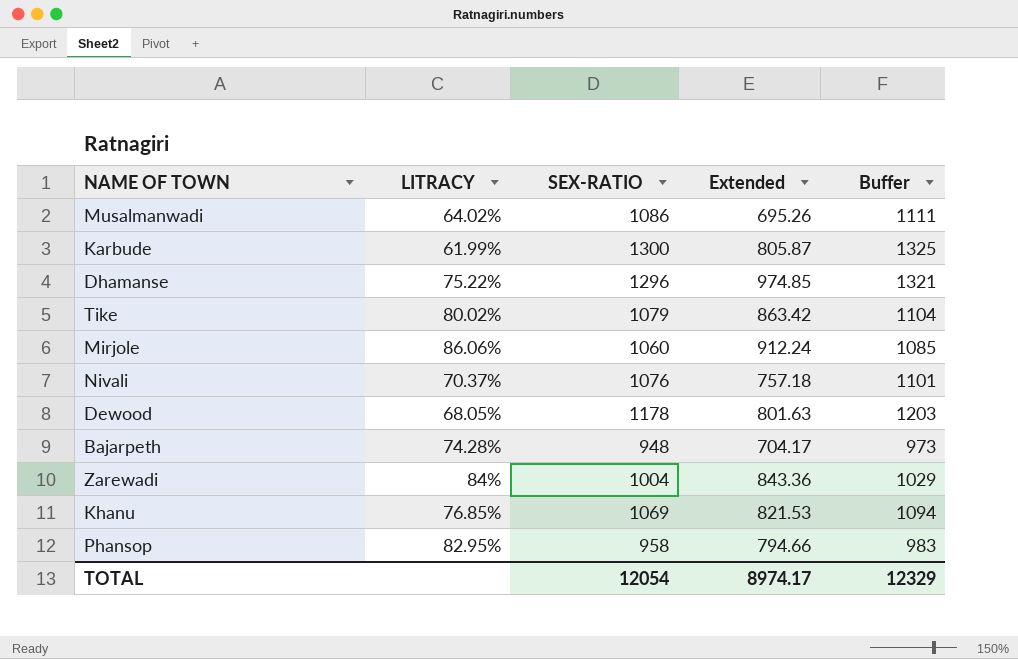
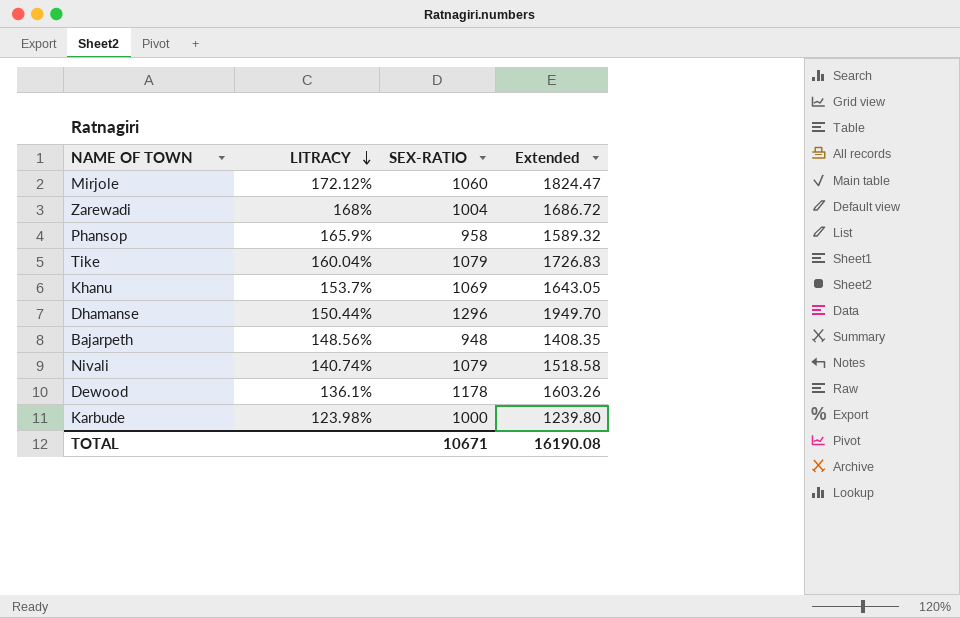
row order: none -> LITRACY descending
column Buffer | formula: [SEX-RATIO] + 25 -> none
row Musalmanwadi: 64.02% | 1086 | 695.26 | 1111 -> none
Mirjole | LITRACY: 86.06% -> 172.12%
Mirjole | Extended: 912.24 -> 1824.47
Zarewadi | LITRACY: 84% -> 168%
Zarewadi | Extended: 843.36 -> 1686.72
Phansop | LITRACY: 82.95% -> 165.9%
Phansop | Extended: 794.66 -> 1589.32
Tike | LITRACY: 80.02% -> 160.04%
Tike | Extended: 863.42 -> 1726.83
Khanu | LITRACY: 76.85% -> 153.7%
Khanu | Extended: 821.53 -> 1643.05
Dhamanse | LITRACY: 75.22% -> 150.44%
Dhamanse | Extended: 974.85 -> 1949.70
Bajarpeth | LITRACY: 74.28% -> 148.56%
Bajarpeth | Extended: 704.17 -> 1408.35
Nivali | LITRACY: 70.37% -> 140.74%
Nivali | SEX-RATIO: 1076 -> 1079
Nivali | Extended: 757.18 -> 1518.58
Dewood | LITRACY: 68.05% -> 136.1%
Dewood | Extended: 801.63 -> 1603.26
Karbude | LITRACY: 61.99% -> 123.98%
Karbude | SEX-RATIO: 1300 -> 1000
Karbude | Extended: 805.87 -> 1239.80
TOTAL | SEX-RATIO: 12054 -> 10671
TOTAL | Extended: 8974.17 -> 16190.08

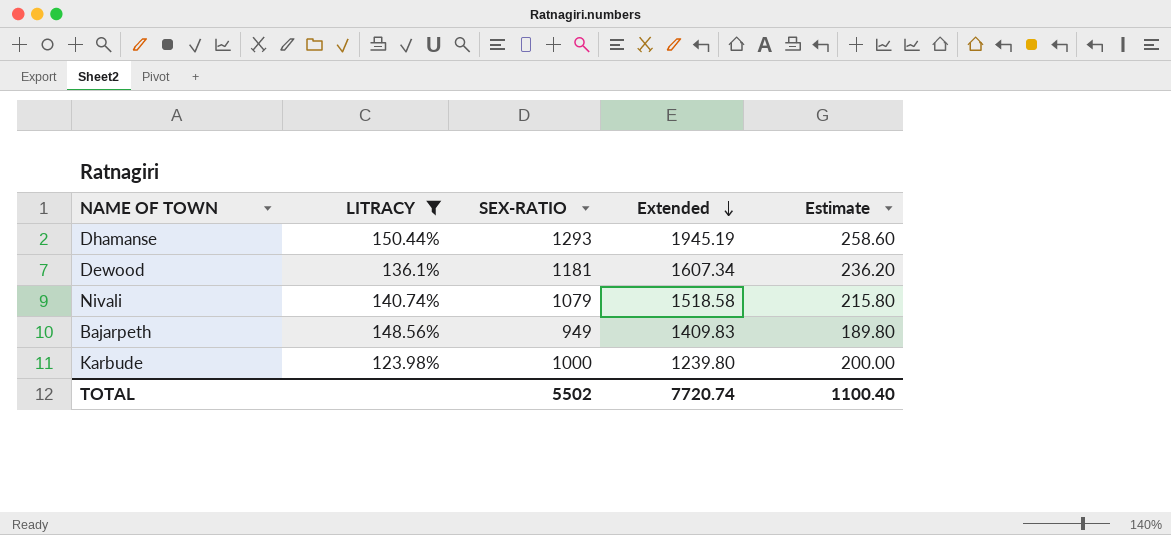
filter: none -> LITRACY <= 150.44%
row order: LITRACY descending -> Extended descending
column Estimate | formula: none -> [SEX-RATIO] * 0.2
Dhamanse | SEX-RATIO: 1296 -> 1293
Dhamanse | Extended: 1949.70 -> 1945.19
Dewood | SEX-RATIO: 1178 -> 1181
Dewood | Extended: 1603.26 -> 1607.34
Bajarpeth | SEX-RATIO: 948 -> 949
Bajarpeth | Extended: 1408.35 -> 1409.83
TOTAL | SEX-RATIO: 10671 -> 5502
TOTAL | Extended: 16190.08 -> 7720.74

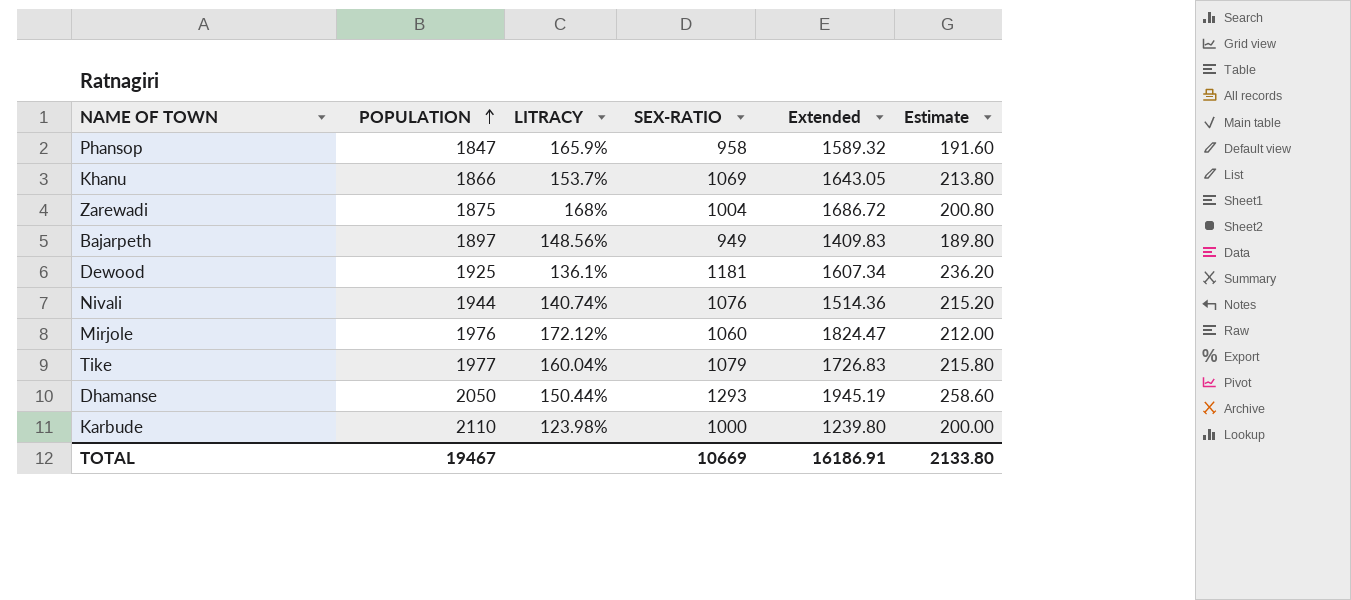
filter: LITRACY <= 150.44% -> none
row order: Extended descending -> POPULATION ascending
column POPULATION | position: none -> 2
Nivali | SEX-RATIO: 1079 -> 1076
Nivali | Extended: 1518.58 -> 1514.36
Nivali | Estimate: 215.80 -> 215.20
TOTAL | SEX-RATIO: 5502 -> 10669
TOTAL | Extended: 7720.74 -> 16186.91
TOTAL | Estimate: 1100.40 -> 2133.80

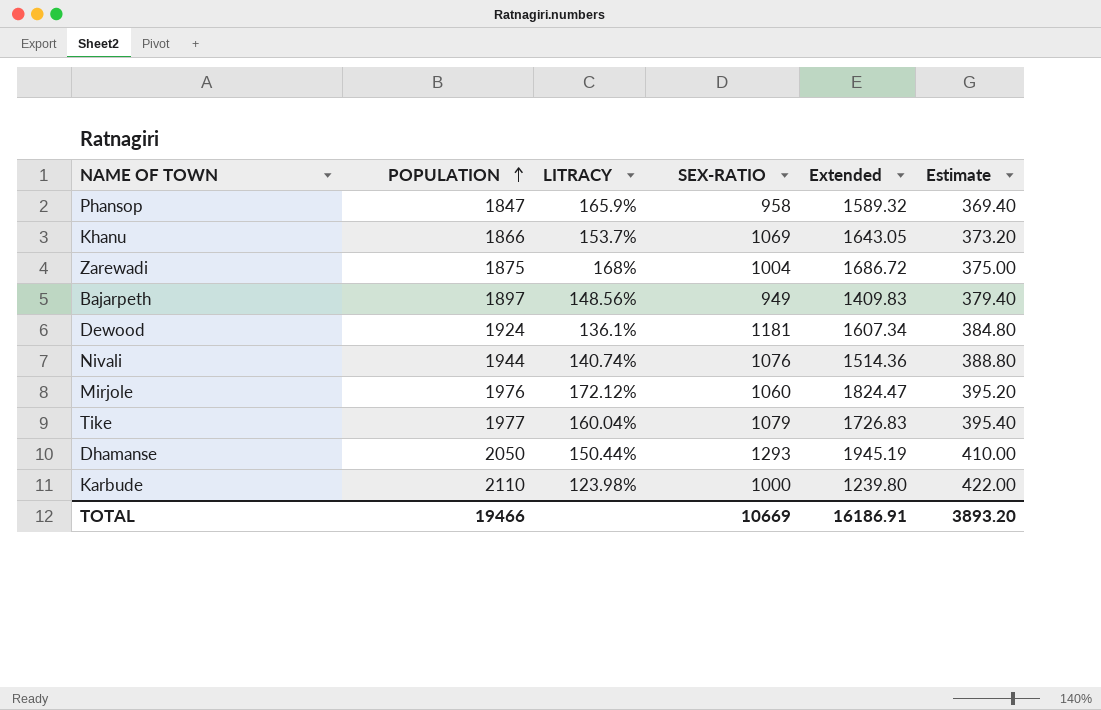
column Estimate | formula: [SEX-RATIO] * 0.2 -> [POPULATION] * 0.2
Dewood | POPULATION: 1925 -> 1924
TOTAL | POPULATION: 19467 -> 19466
TOTAL | Estimate: 2133.80 -> 3893.20

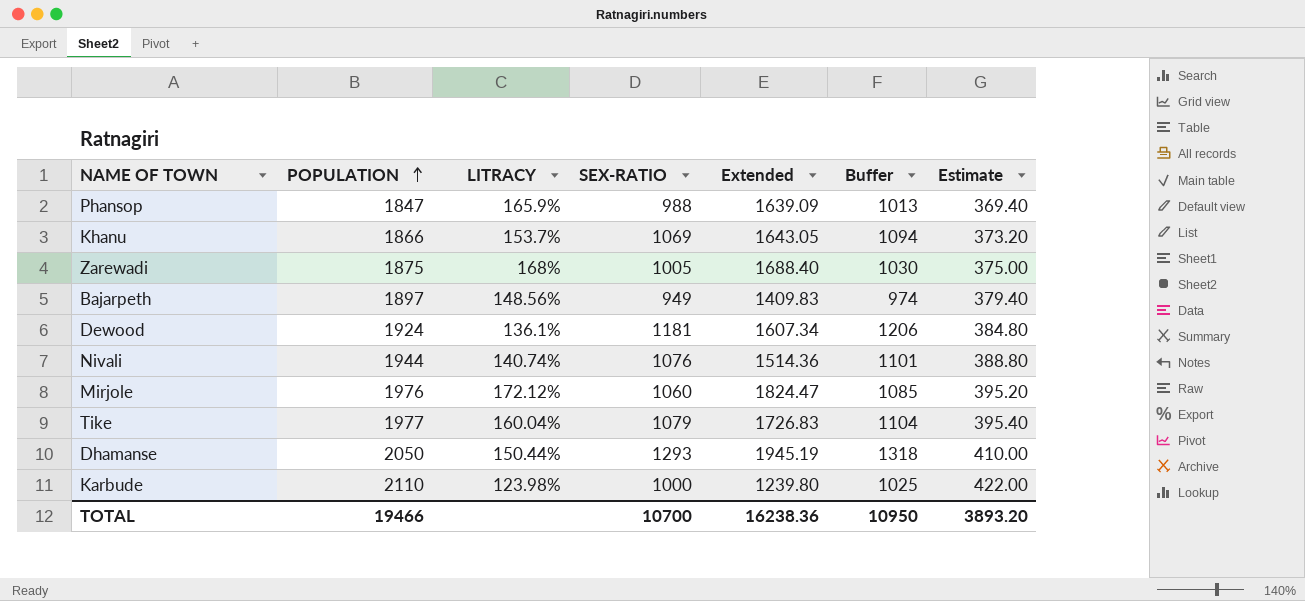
column Buffer | formula: none -> [SEX-RATIO] + 25
Phansop | SEX-RATIO: 958 -> 988
Phansop | Extended: 1589.32 -> 1639.09
Zarewadi | SEX-RATIO: 1004 -> 1005
Zarewadi | Extended: 1686.72 -> 1688.40
TOTAL | SEX-RATIO: 10669 -> 10700
TOTAL | Extended: 16186.91 -> 16238.36

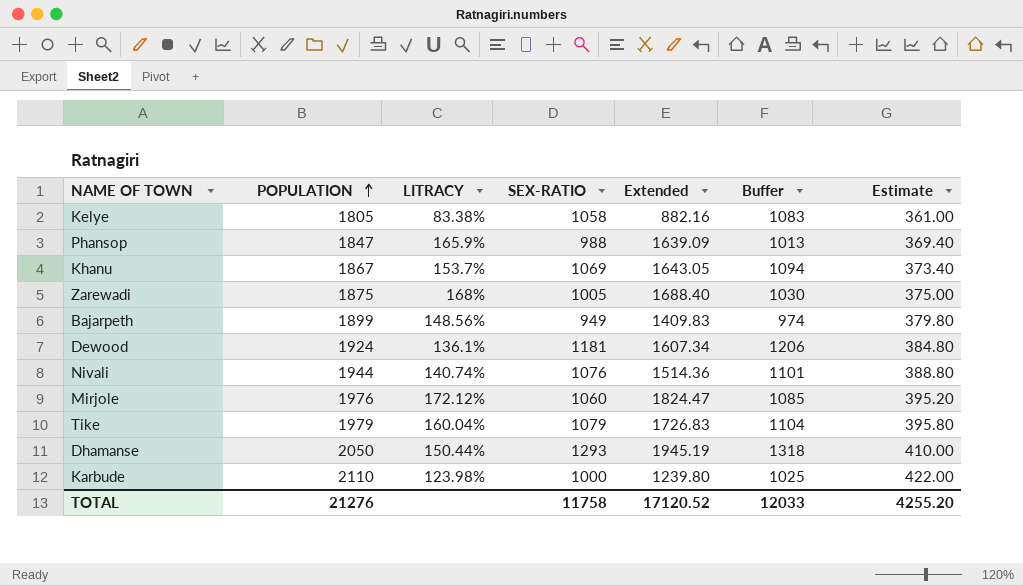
row Kelye: none -> 1805 | 83.38% | 1058 | 882.16 | 1083 | 361.00
Khanu | POPULATION: 1866 -> 1867
Khanu | Estimate: 373.20 -> 373.40
Bajarpeth | POPULATION: 1897 -> 1899
Bajarpeth | Estimate: 379.40 -> 379.80
Tike | POPULATION: 1977 -> 1979
Tike | Estimate: 395.40 -> 395.80
TOTAL | POPULATION: 19466 -> 21276
TOTAL | SEX-RATIO: 10700 -> 11758
TOTAL | Extended: 16238.36 -> 17120.52
TOTAL | Buffer: 10950 -> 12033
TOTAL | Estimate: 3893.20 -> 4255.20

